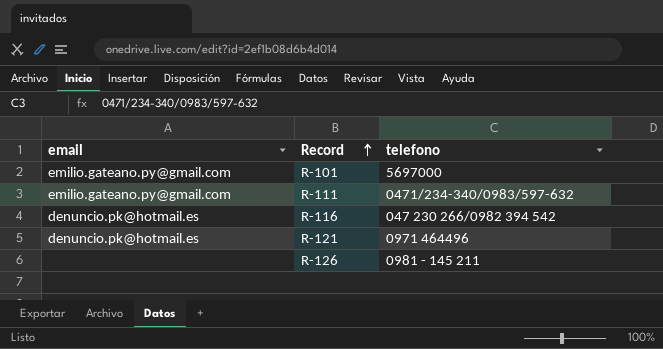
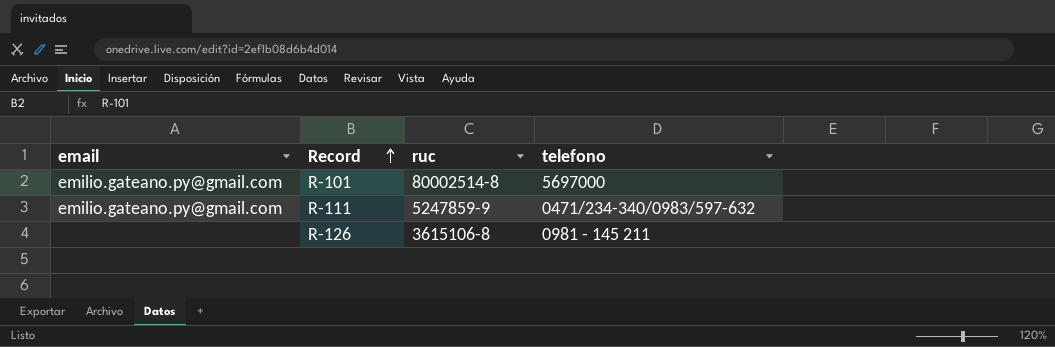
column ruc | position: none -> 3
row R-116: denuncio.pk@hotmail.es | 047 230 266/0982 394 542 -> none
row R-121: denuncio.pk@hotmail.es | 0971 464496 -> none

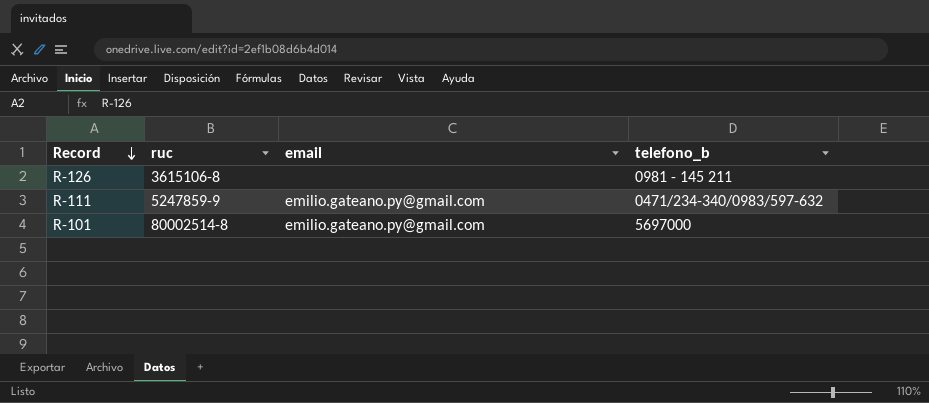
row order: Record ascending -> Record descending
column email | position: 1 -> 3
column name: telefono -> telefono_b

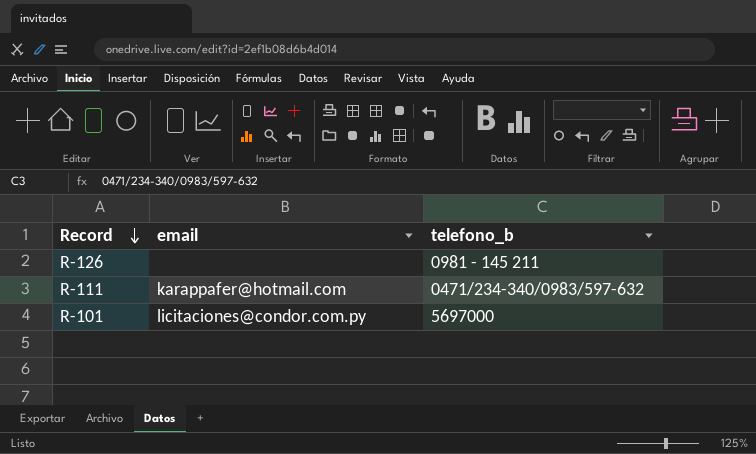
column ruc | position: 2 -> none
R-111 | email: emilio.gateano.py@gmail.com -> karappafer@hotmail.com
R-101 | email: emilio.gateano.py@gmail.com -> licitaciones@condor.com.py

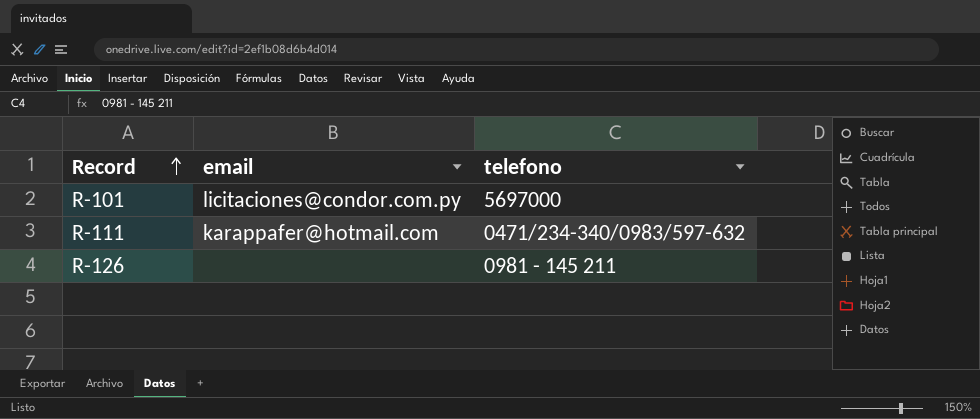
row order: Record descending -> Record ascending
column name: telefono_b -> telefono

